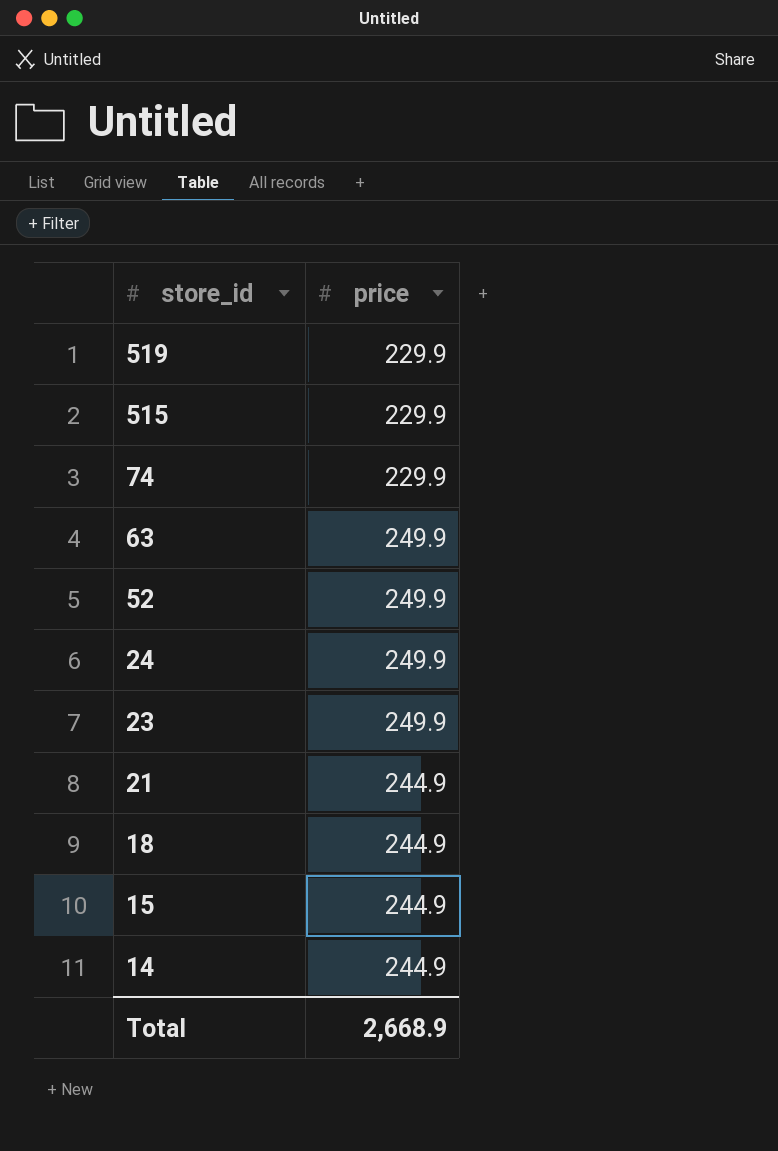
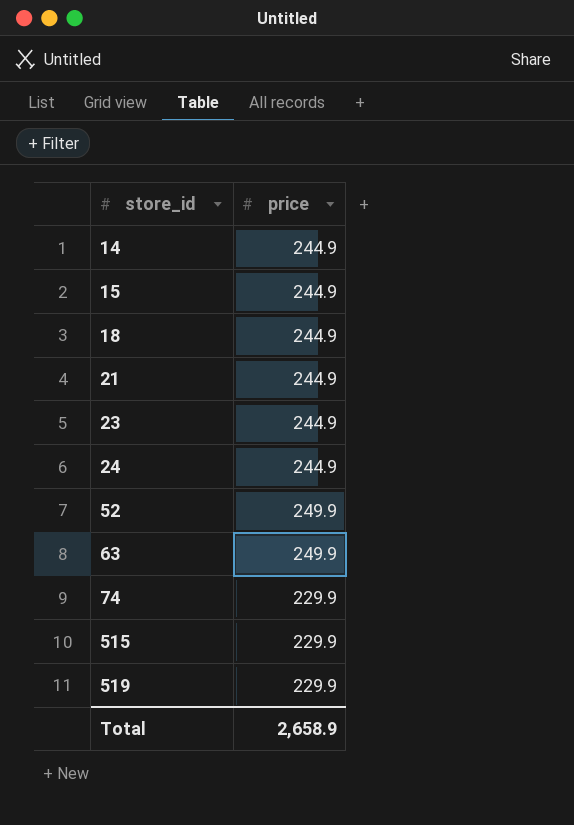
row order: store_id descending -> store_id ascending
23 | price: 249.9 -> 244.9
24 | price: 249.9 -> 244.9
Total | price: 2,668.9 -> 2,658.9

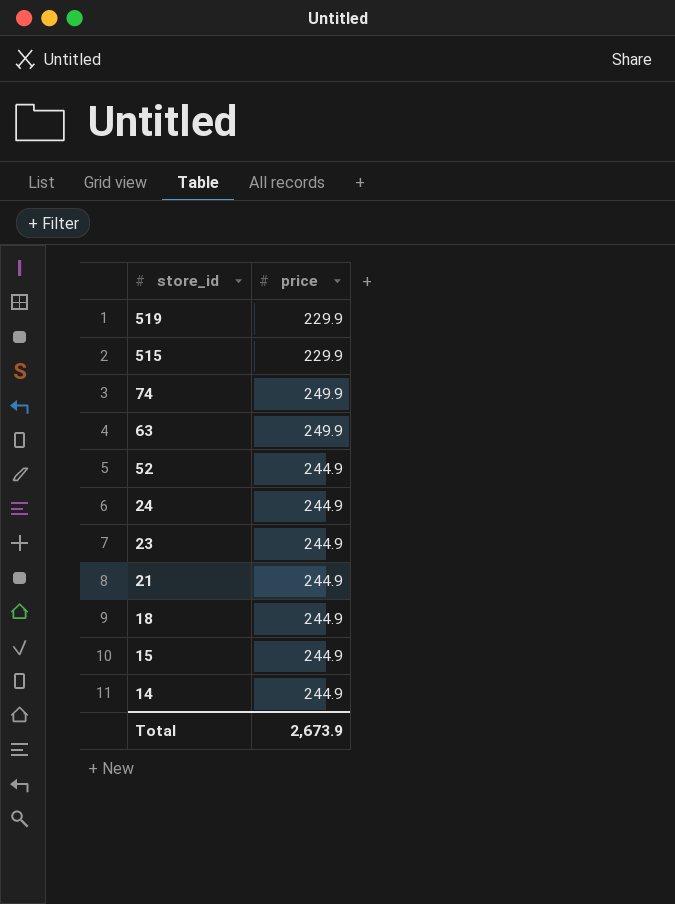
row order: store_id ascending -> store_id descending
74 | price: 229.9 -> 249.9
52 | price: 249.9 -> 244.9
Total | price: 2,658.9 -> 2,673.9

